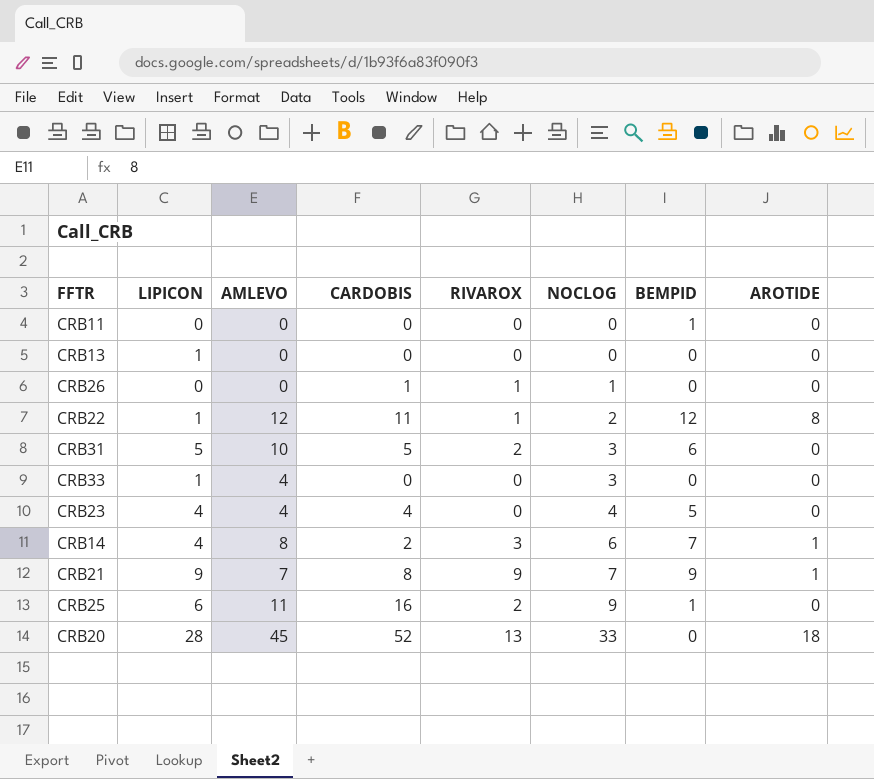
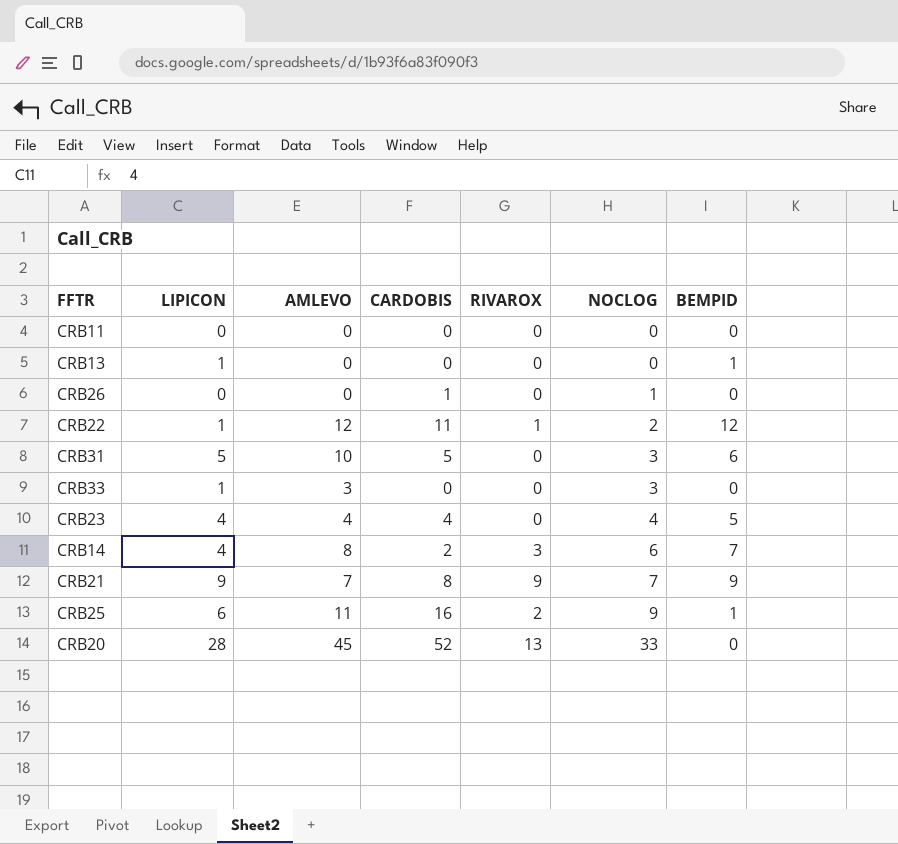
column AROTIDE | position: 8 -> none
CRB11 | BEMPID: 1 -> 0
CRB13 | BEMPID: 0 -> 1
CRB26 | RIVAROX: 1 -> 0
CRB31 | RIVAROX: 2 -> 0
CRB33 | AMLEVO: 4 -> 3

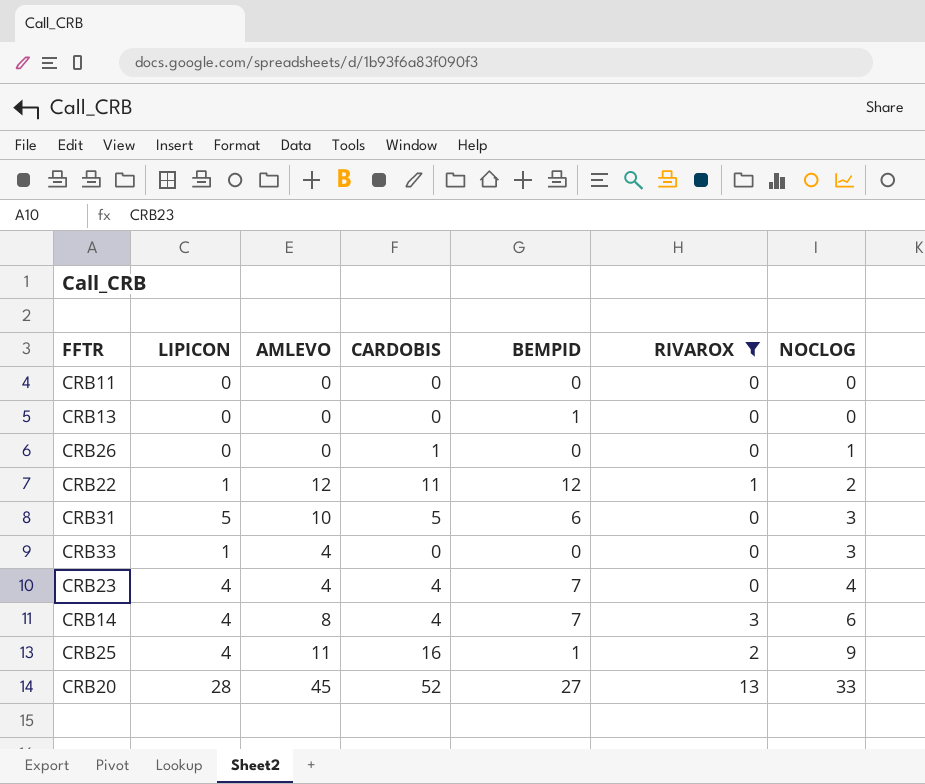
filter: none -> RIVAROX != 9
column BEMPID | position: 7 -> 5
CRB13 | LIPICON: 1 -> 0
CRB33 | AMLEVO: 3 -> 4
CRB23 | BEMPID: 5 -> 7
CRB14 | CARDOBIS: 2 -> 4
CRB25 | LIPICON: 6 -> 4
CRB20 | BEMPID: 0 -> 27

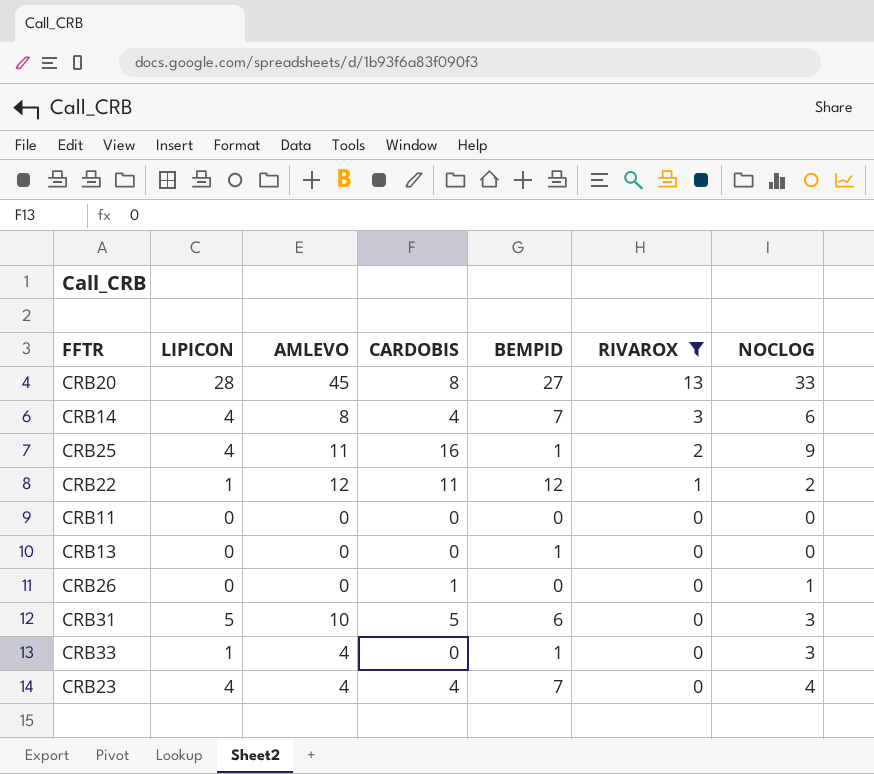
row order: NOCLOG ascending -> RIVAROX descending
CRB20 | CARDOBIS: 52 -> 8
CRB33 | BEMPID: 0 -> 1

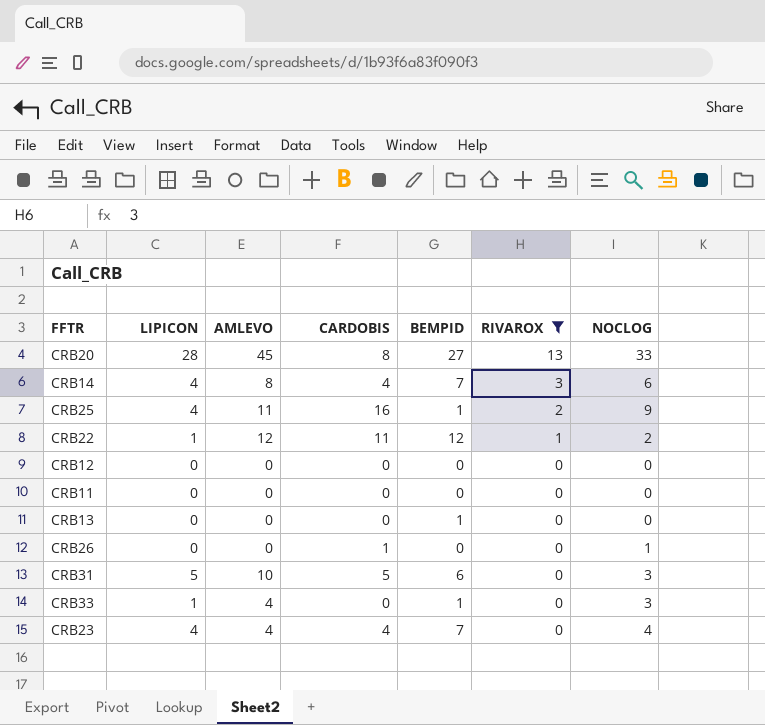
row CRB12: none -> 0 | 0 | 0 | 0 | 0 | 0

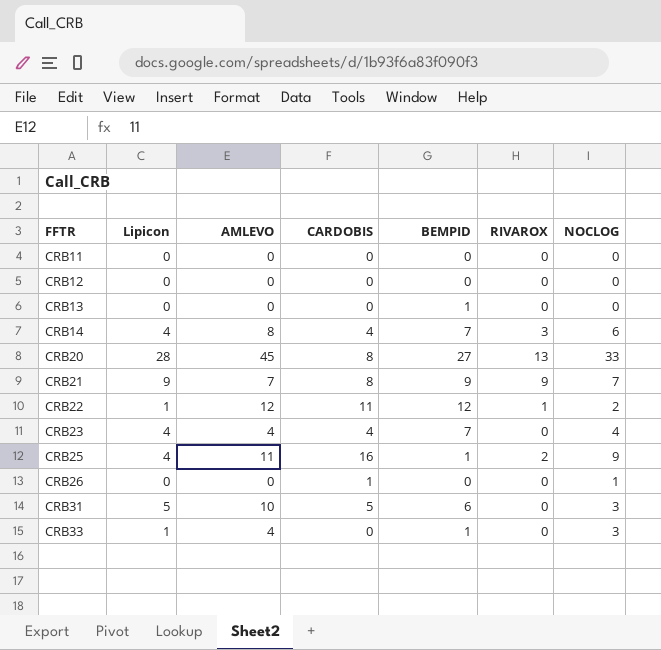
filter: RIVAROX != 9 -> none
row order: RIVAROX descending -> FFTR ascending
column name: LIPICON -> Lipicon

